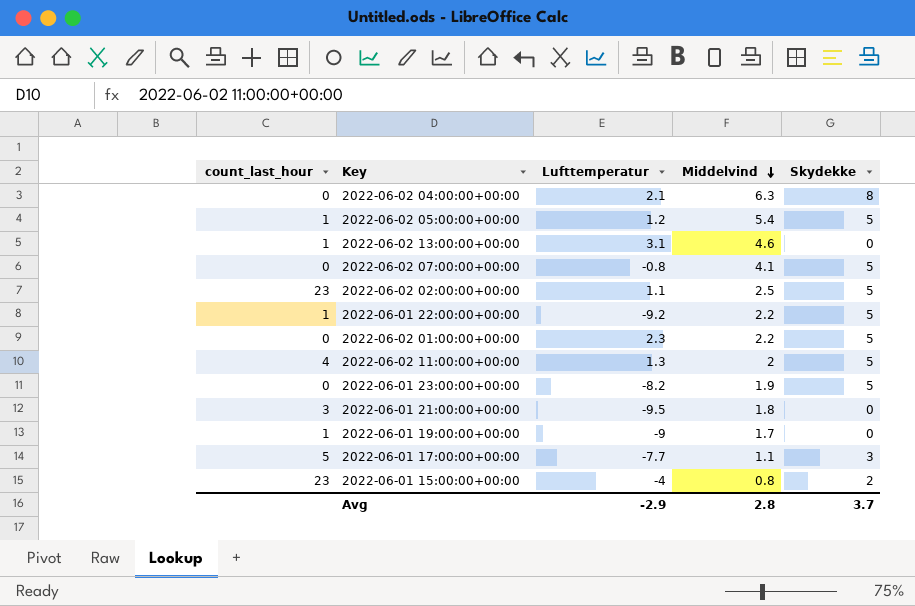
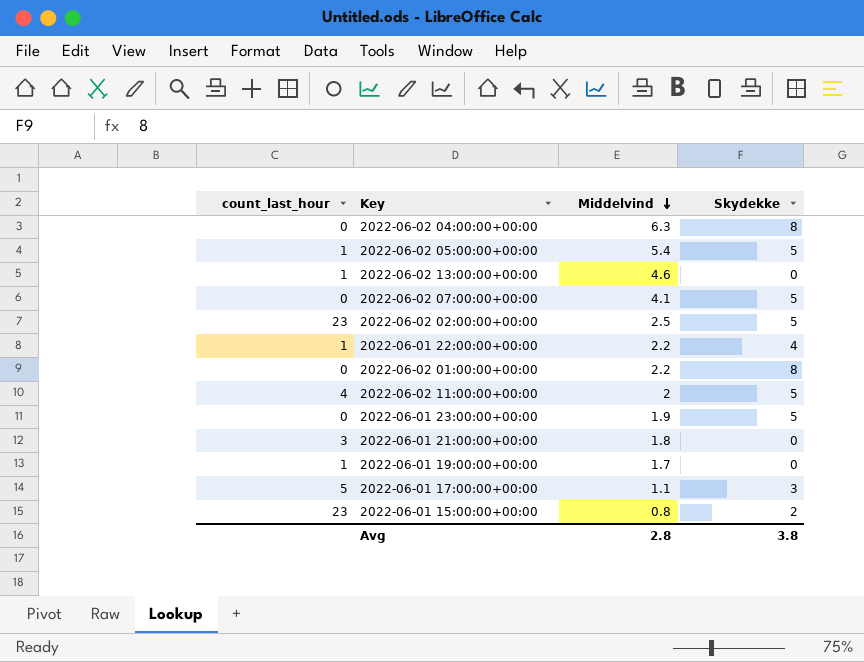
column Lufttemperatur | position: 3 -> none
2022-06-01 22:00:00+00:00 | Skydekke: 5 -> 4
2022-06-02 01:00:00+00:00 | Skydekke: 5 -> 8
Avg | Skydekke: 3.7 -> 3.8

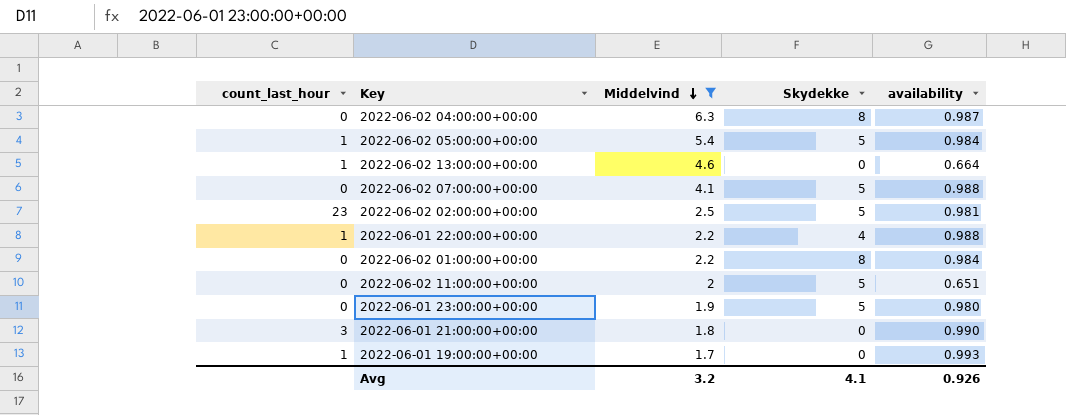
filter: none -> Middelvind >= 1.7
column availability | position: none -> 5
2022-06-02 11:00:00+00:00 | count_last_hour: 4 -> 0
Avg | Middelvind: 2.8 -> 3.2
Avg | Skydekke: 3.8 -> 4.1

